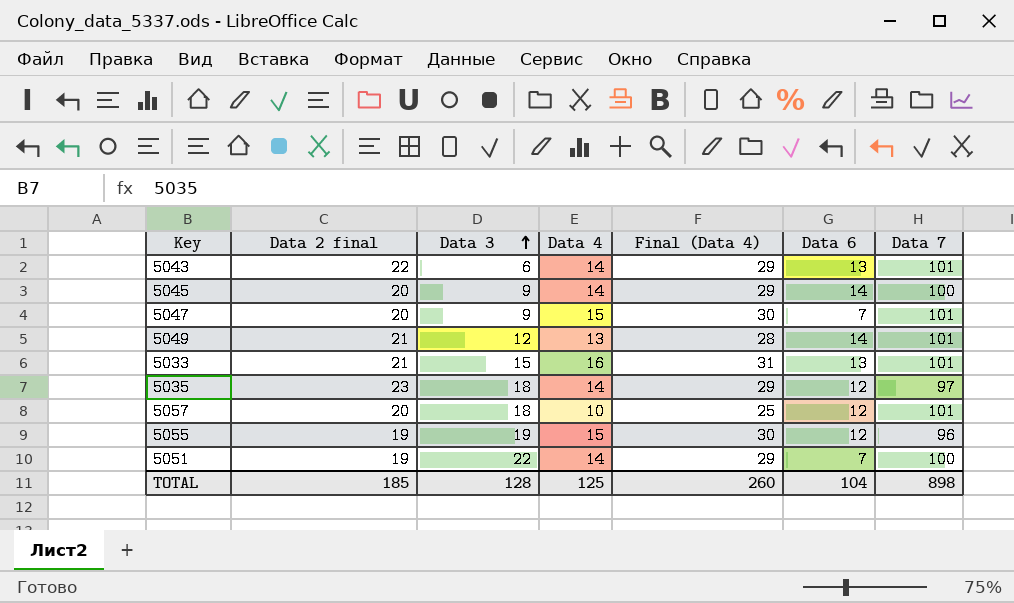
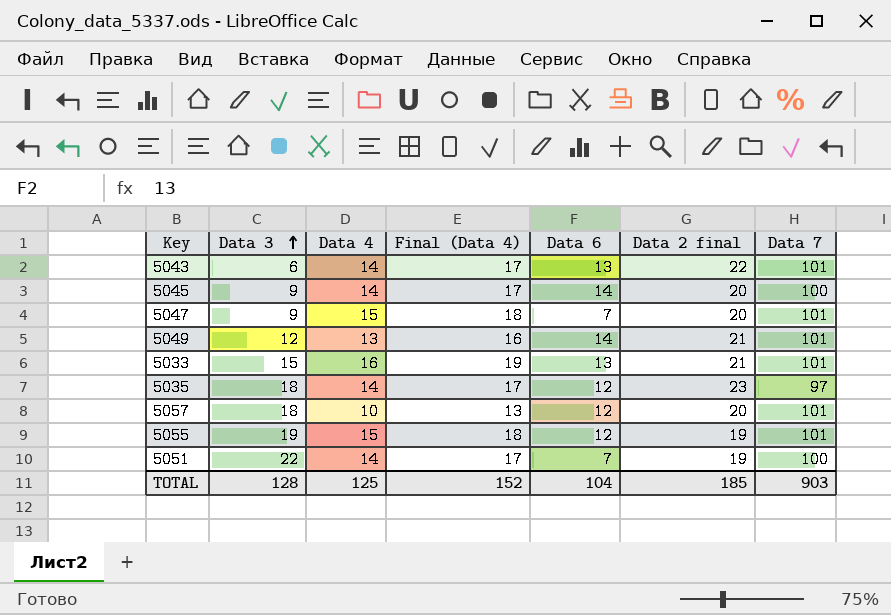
column Final (Data 4) | formula: [Data 4] + 15 -> [Data 4] + 3
column Data 2 final | position: 2 -> 6
5055 | Data 7: 96 -> 101
TOTAL | Final (Data 4): 260 -> 152
TOTAL | Data 7: 898 -> 903

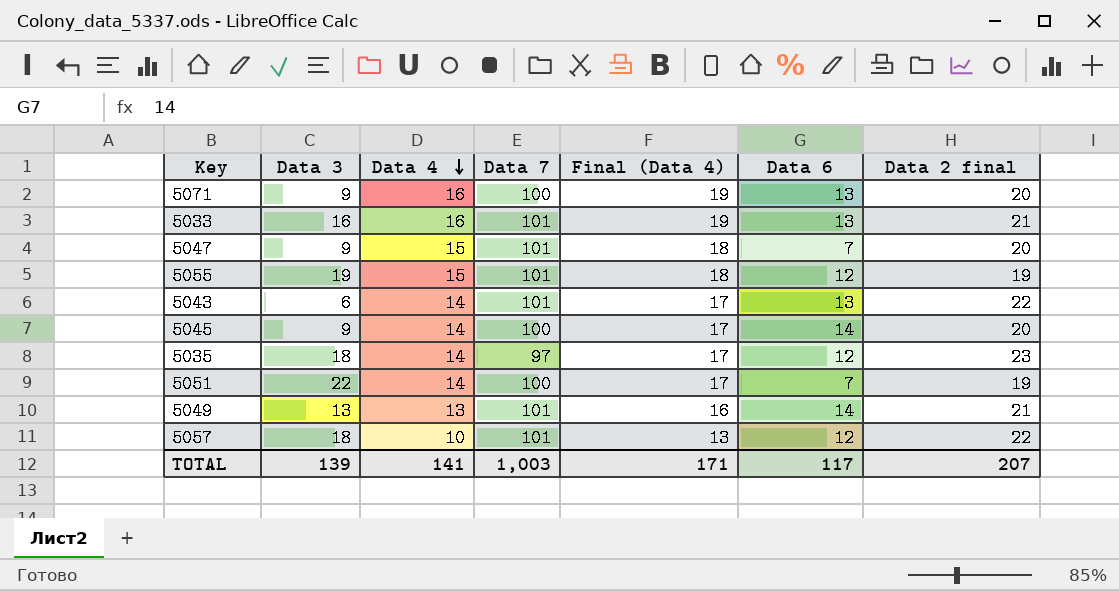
row order: Data 3 ascending -> Data 4 descending
column Data 7 | position: 7 -> 4
row 5071: none -> 9 | 16 | 100 | 19 | 13 | 20
5033 | Data 3: 15 -> 16
5049 | Data 3: 12 -> 13
5057 | Data 2 final: 20 -> 22
TOTAL | Data 3: 128 -> 139
TOTAL | Data 4: 125 -> 141
TOTAL | Data 7: 903 -> 1,003
TOTAL | Final (Data 4): 152 -> 171
TOTAL | Data 6: 104 -> 117
TOTAL | Data 2 final: 185 -> 207

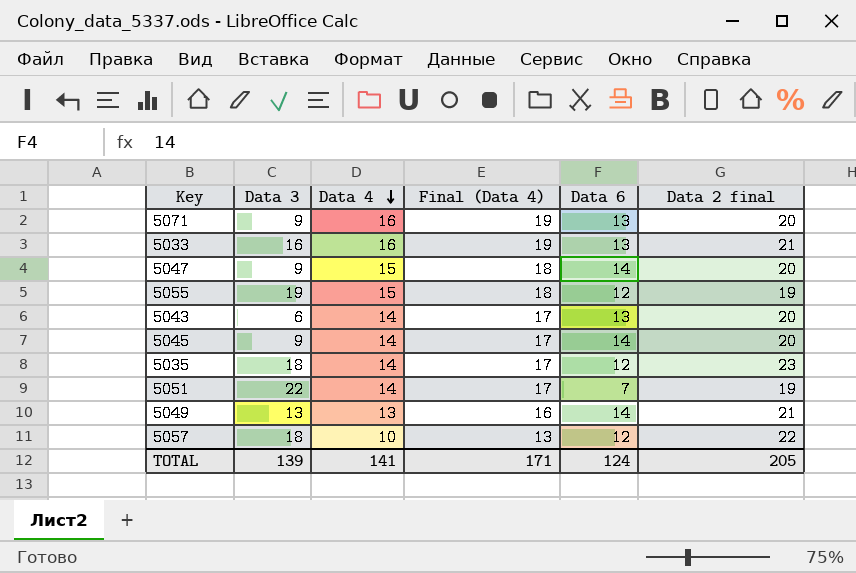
column Data 7 | position: 4 -> none
5047 | Data 6: 7 -> 14
5043 | Data 2 final: 22 -> 20
TOTAL | Data 6: 117 -> 124
TOTAL | Data 2 final: 207 -> 205

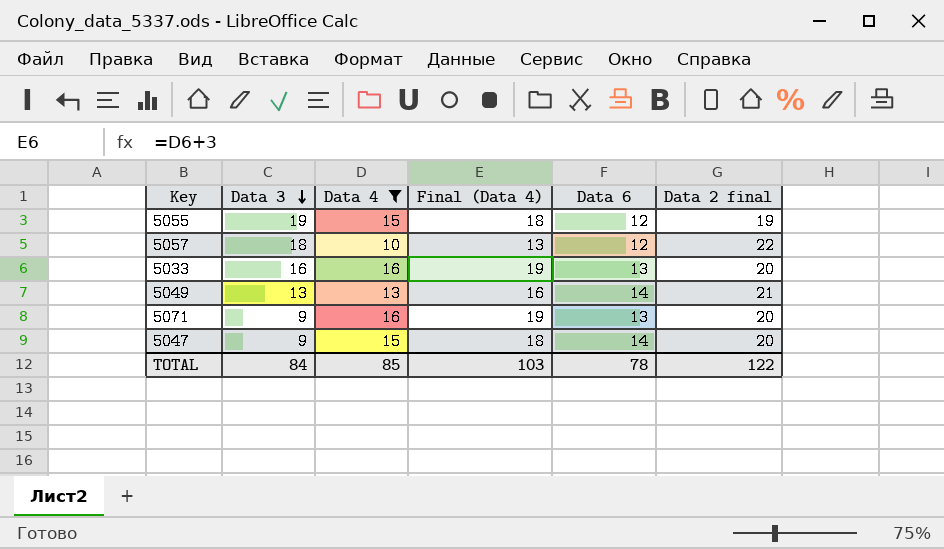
filter: none -> Data 4 != 14
row order: Data 4 descending -> Data 3 descending
5033 | Data 2 final: 21 -> 20
TOTAL | Data 3: 139 -> 84
TOTAL | Data 4: 141 -> 85
TOTAL | Final (Data 4): 171 -> 103
TOTAL | Data 6: 124 -> 78
TOTAL | Data 2 final: 205 -> 122

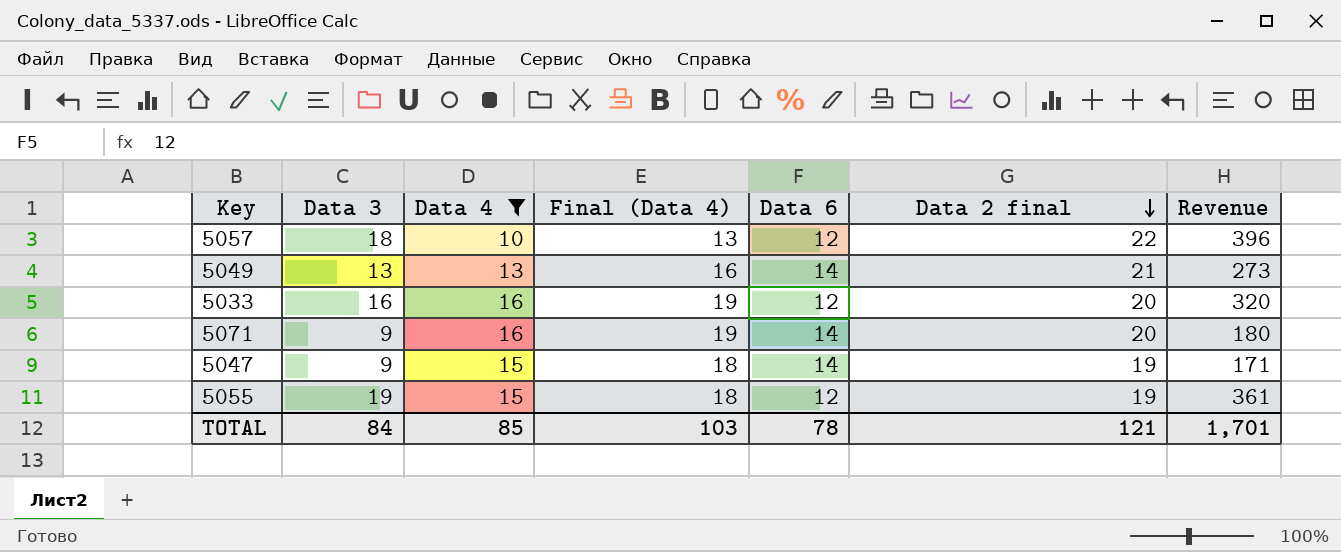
row order: Data 3 descending -> Data 2 final descending
column Revenue | formula: none -> [Data 3] * [Data 2 final]
5033 | Data 6: 13 -> 12
5071 | Data 6: 13 -> 14
5047 | Data 2 final: 20 -> 19
TOTAL | Data 2 final: 122 -> 121

